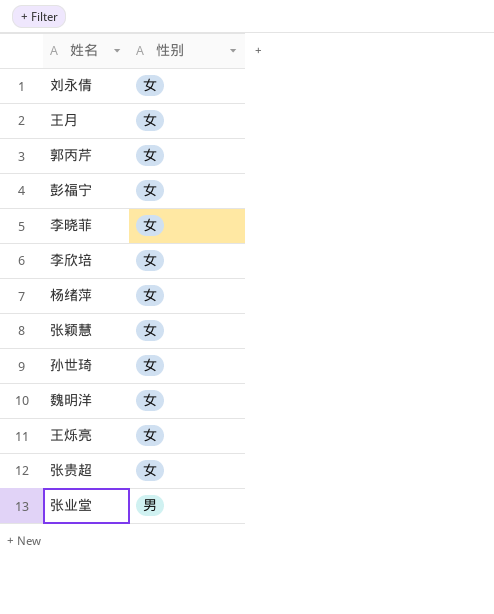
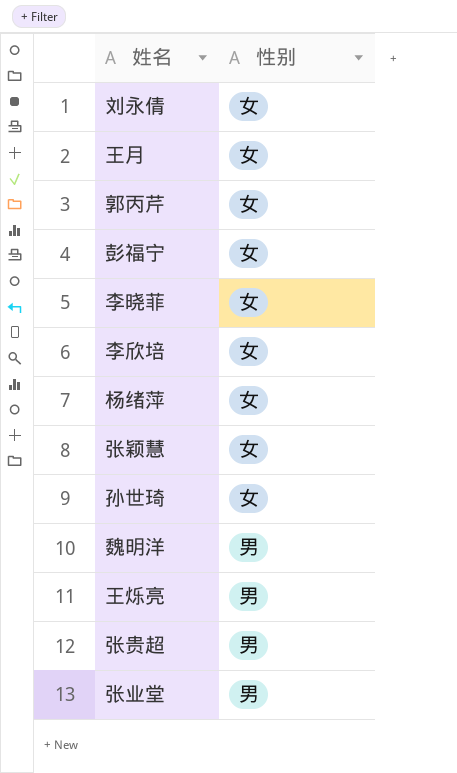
魏明洋 | 性别: 女 -> 男
王烁亮 | 性别: 女 -> 男
张贵超 | 性别: 女 -> 男

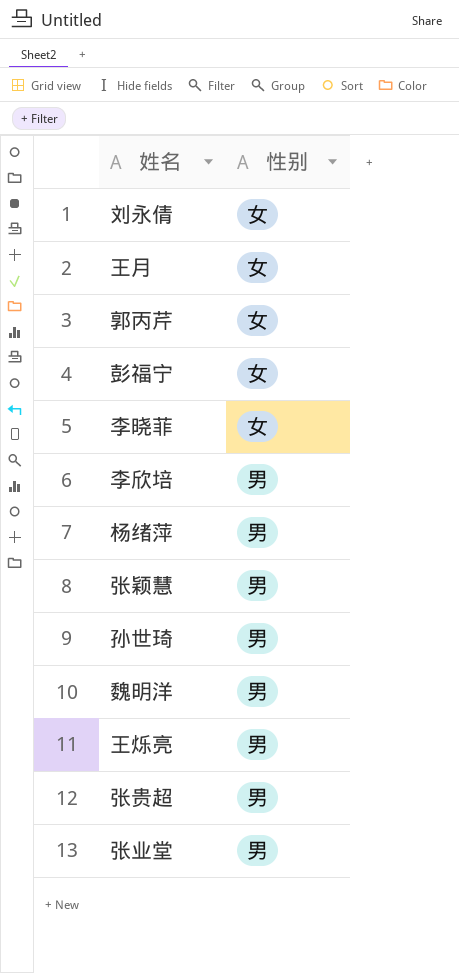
李欣培 | 性别: 女 -> 男
杨绪萍 | 性别: 女 -> 男
张颖慧 | 性别: 女 -> 男
孙世琦 | 性别: 女 -> 男

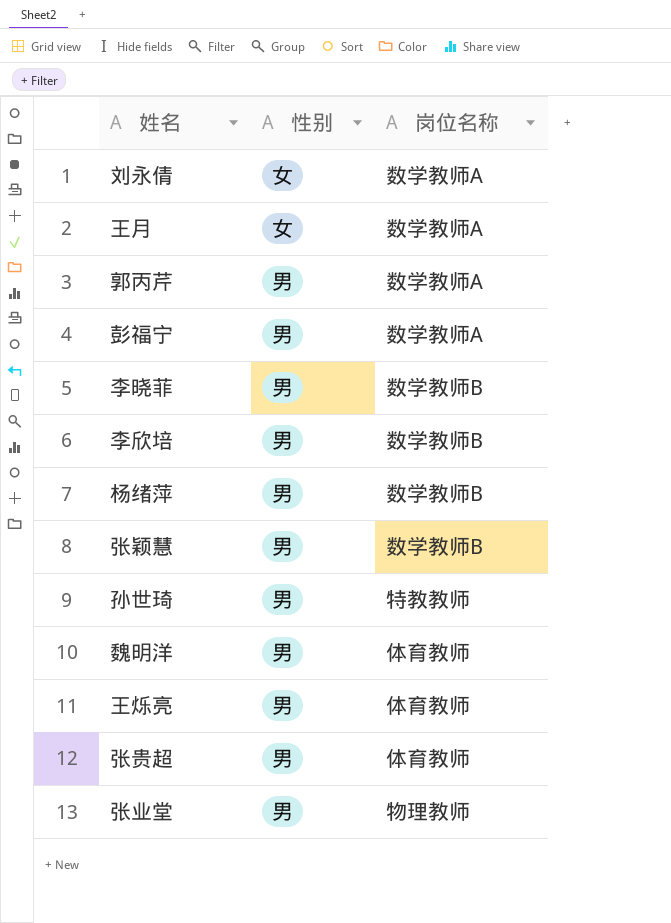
column 岗位名称 | position: none -> 3
郭丙芹 | 性别: 女 -> 男
彭福宁 | 性别: 女 -> 男
李晓菲 | 性别: 女 -> 男

